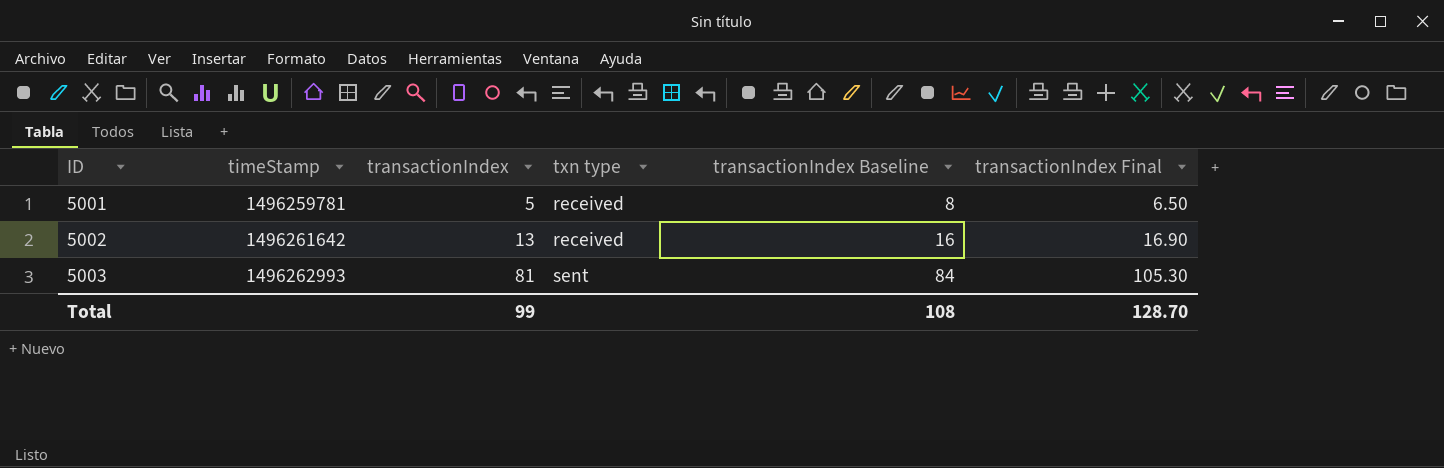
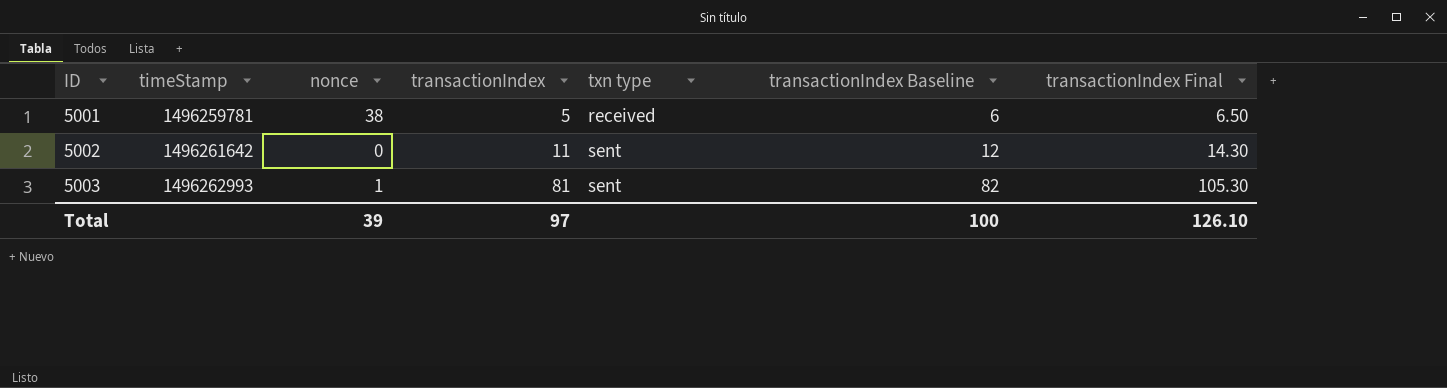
column nonce | position: none -> 3
column transactionIndex Baseline | formula: [transactionIndex] + 3 -> [transactionIndex] + 1
5002 | transactionIndex: 13 -> 11
5002 | txn type: received -> sent
5002 | transactionIndex Final: 16.90 -> 14.30
Total | transactionIndex: 99 -> 97
Total | transactionIndex Baseline: 108 -> 100
Total | transactionIndex Final: 128.70 -> 126.10

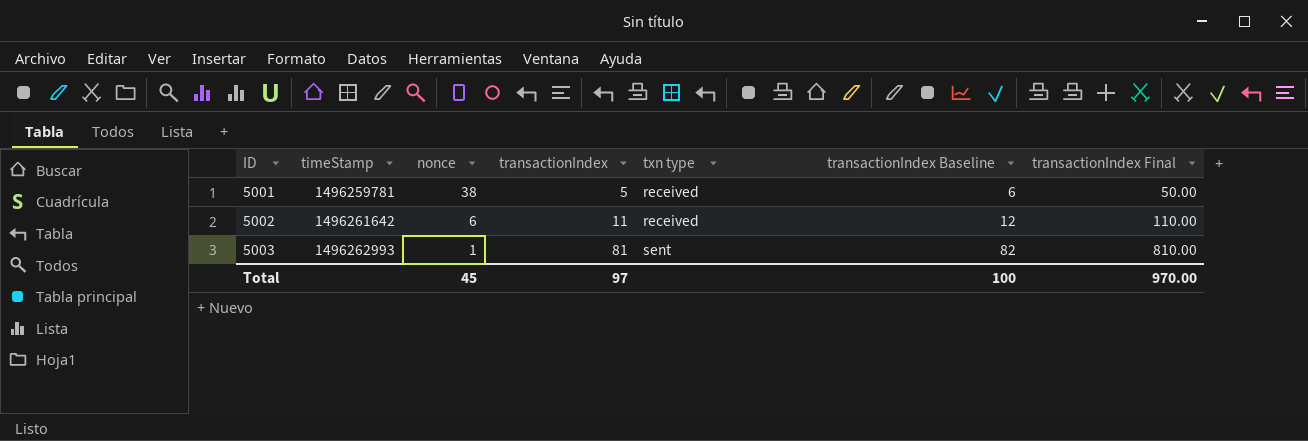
column transactionIndex Final | formula: [transactionIndex] * 1.3 -> [transactionIndex] * 10
5002 | nonce: 0 -> 6
5002 | txn type: sent -> received
Total | nonce: 39 -> 45
Total | transactionIndex Final: 126.10 -> 970.00

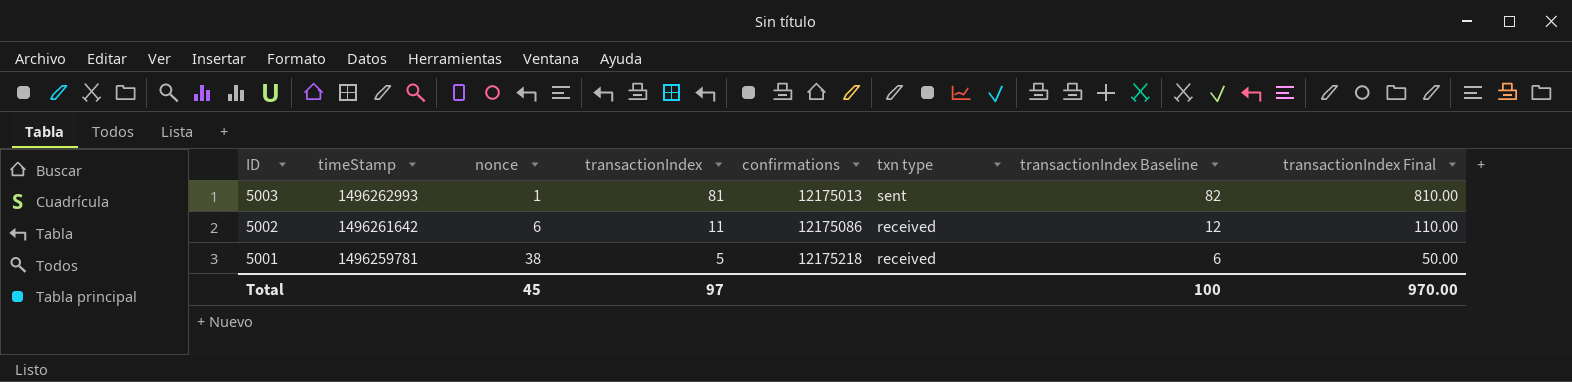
row order: ID ascending -> ID descending
column confirmations | position: none -> 5

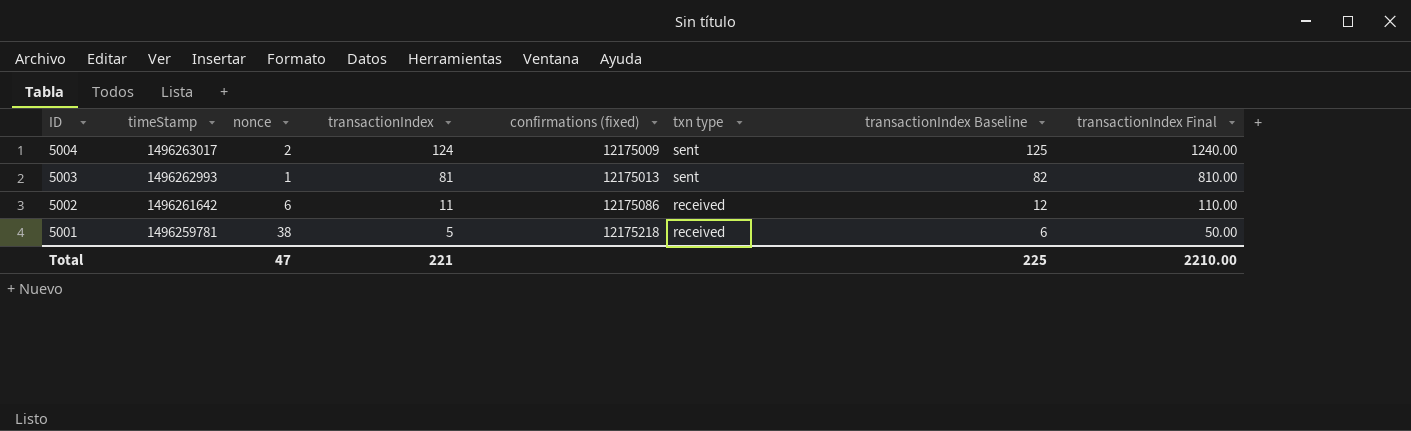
column name: confirmations -> confirmations (fixed)
row 5004: none -> 1496263017 | 2 | 124 | 12175009 | sent | 125 | 1240.00
Total | nonce: 45 -> 47
Total | transactionIndex: 97 -> 221
Total | transactionIndex Baseline: 100 -> 225
Total | transactionIndex Final: 970.00 -> 2210.00

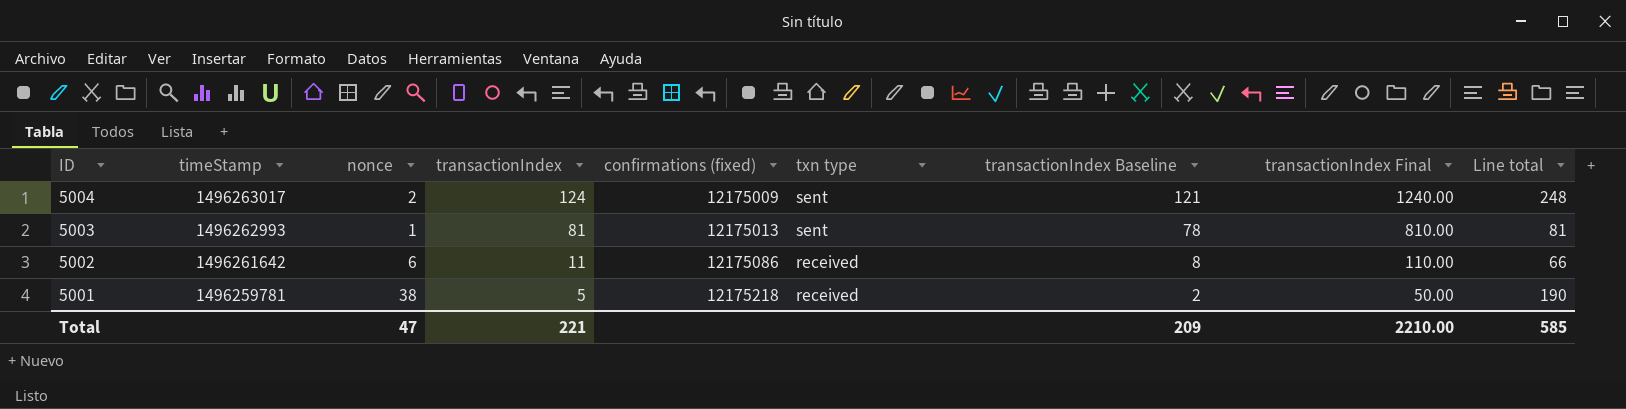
column transactionIndex Baseline | formula: [transactionIndex] + 1 -> [transactionIndex] - 3
column Line total | formula: none -> [nonce] * [transactionIndex]
Total | transactionIndex Baseline: 225 -> 209

